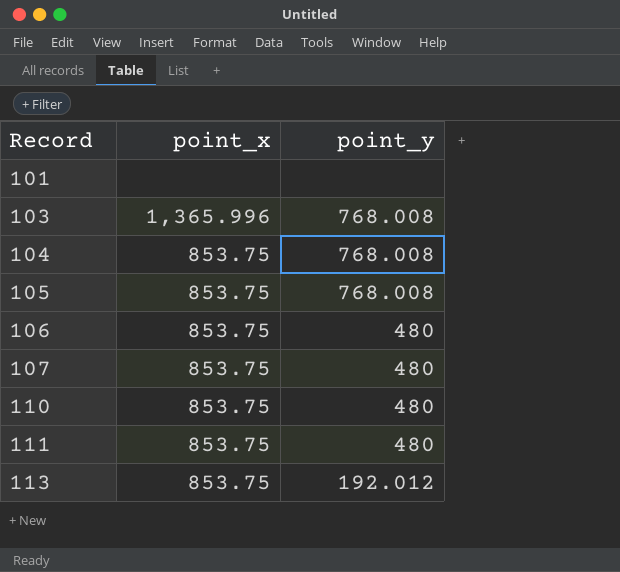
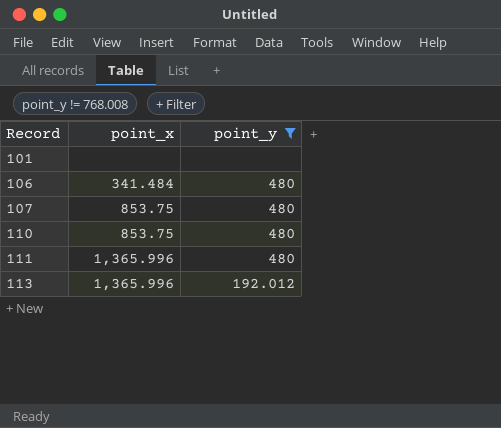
filter: none -> point_y != 768.008
106 | point_x: 853.75 -> 341.484
111 | point_x: 853.75 -> 1,365.996
113 | point_x: 853.75 -> 1,365.996

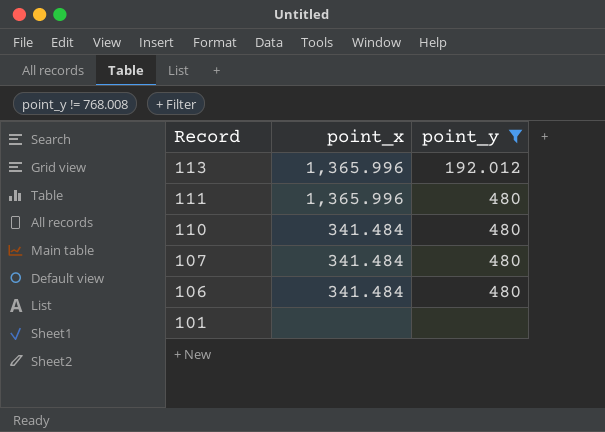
row order: Record ascending -> Record descending
110 | point_x: 853.75 -> 341.484
107 | point_x: 853.75 -> 341.484

